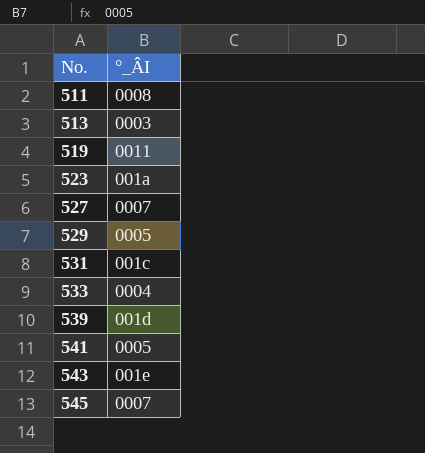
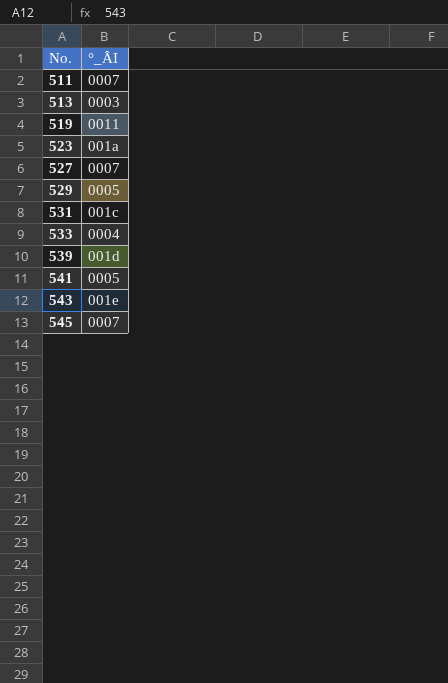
511 | °_ÂI: 0008 -> 0007

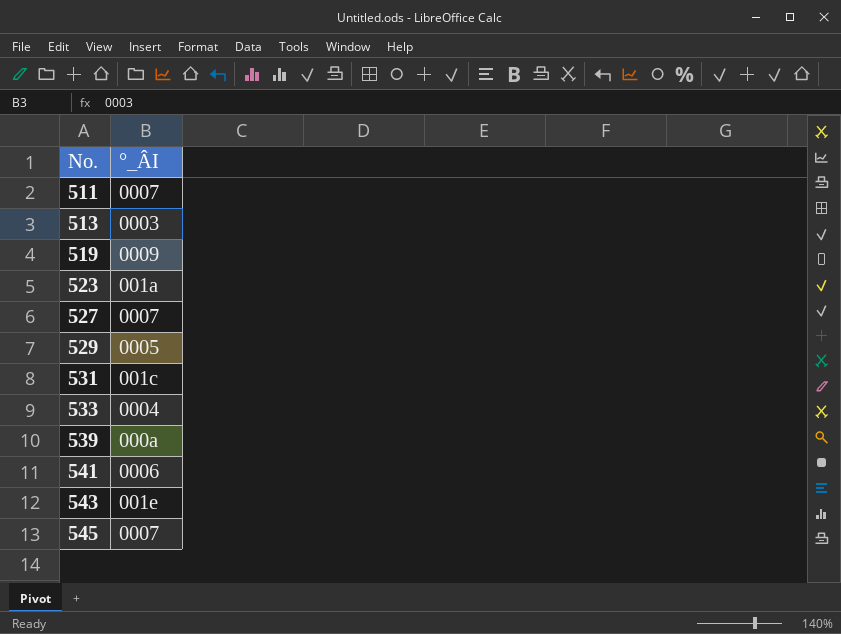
519 | °_ÂI: 0011 -> 0009
539 | °_ÂI: 001d -> 000a
541 | °_ÂI: 0005 -> 0006

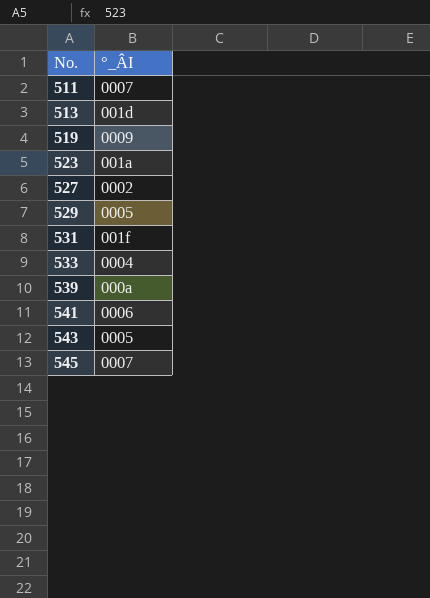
513 | °_ÂI: 0003 -> 001d
527 | °_ÂI: 0007 -> 0002
531 | °_ÂI: 001c -> 001f
543 | °_ÂI: 001e -> 0005

